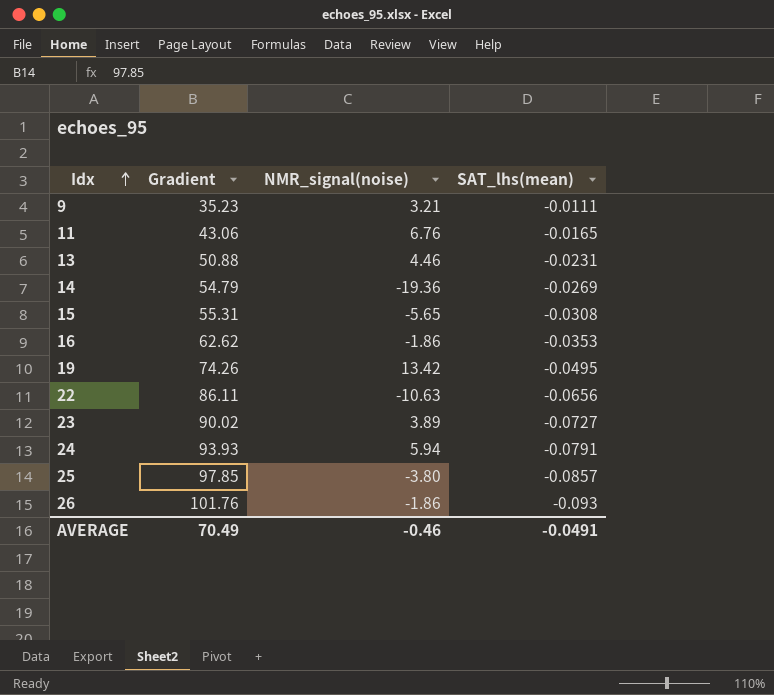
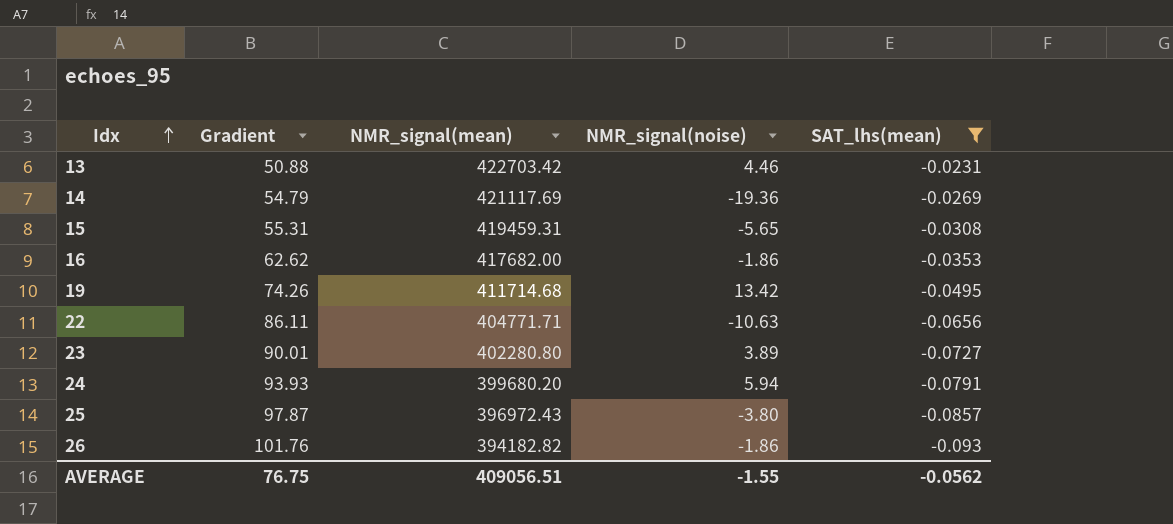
filter: none -> SAT_lhs(mean) <= -0.0231
column NMR_signal(mean) | position: none -> 3
23 | Gradient: 90.02 -> 90.01
25 | Gradient: 97.85 -> 97.87
AVERAGE | Gradient: 70.49 -> 76.75
AVERAGE | NMR_signal(noise): -0.46 -> -1.55
AVERAGE | SAT_lhs(mean): -0.0491 -> -0.0562

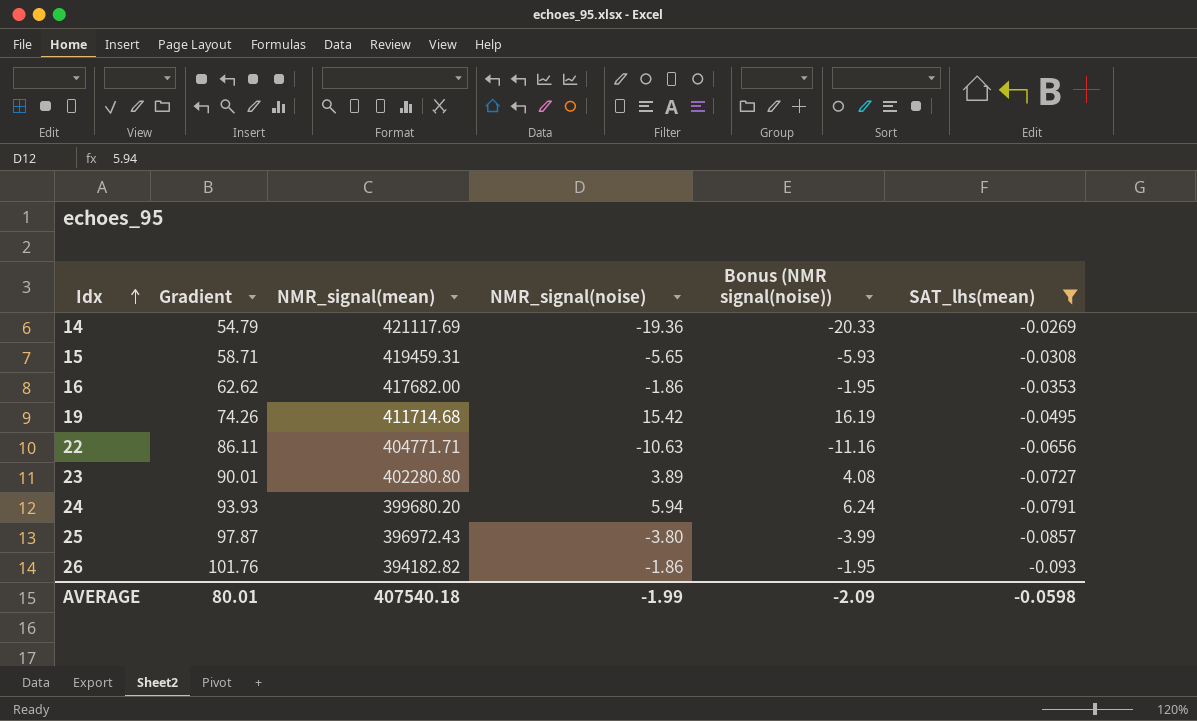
column Bonus (NMR signal(noise)) | formula: none -> [NMR_signal(noise)] * 1.05
row 13: 50.88 | 422703.42 | 4.46 | -0.0231 -> none
15 | Gradient: 55.31 -> 58.71
19 | NMR_signal(noise): 13.42 -> 15.42
AVERAGE | Gradient: 76.75 -> 80.01
AVERAGE | NMR_signal(mean): 409056.51 -> 407540.18
AVERAGE | NMR_signal(noise): -1.55 -> -1.99
AVERAGE | SAT_lhs(mean): -0.0562 -> -0.0598

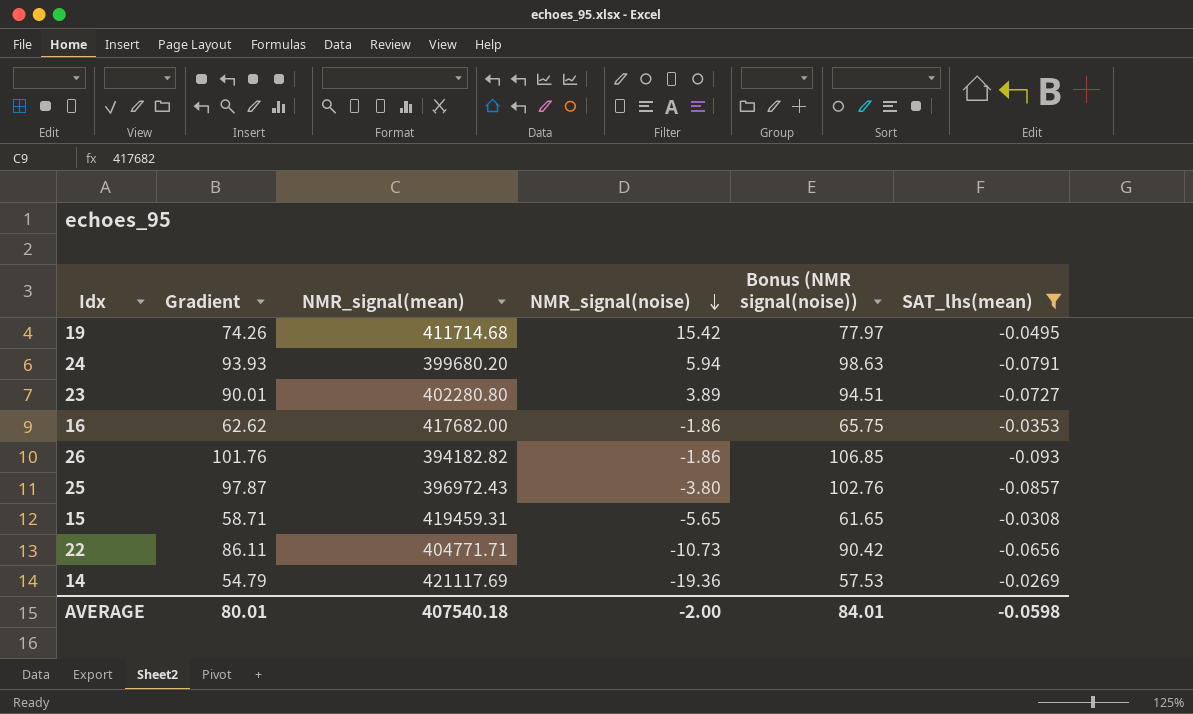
row order: Idx ascending -> NMR_signal(noise) descending
column Bonus (NMR signal(noise)) | formula: [NMR_signal(noise)] * 1.05 -> [Gradient] * 1.05
22 | NMR_signal(noise): -10.63 -> -10.73
AVERAGE | NMR_signal(noise): -1.99 -> -2.00
AVERAGE | Bonus (NMR signal(noise)): -2.09 -> 84.01

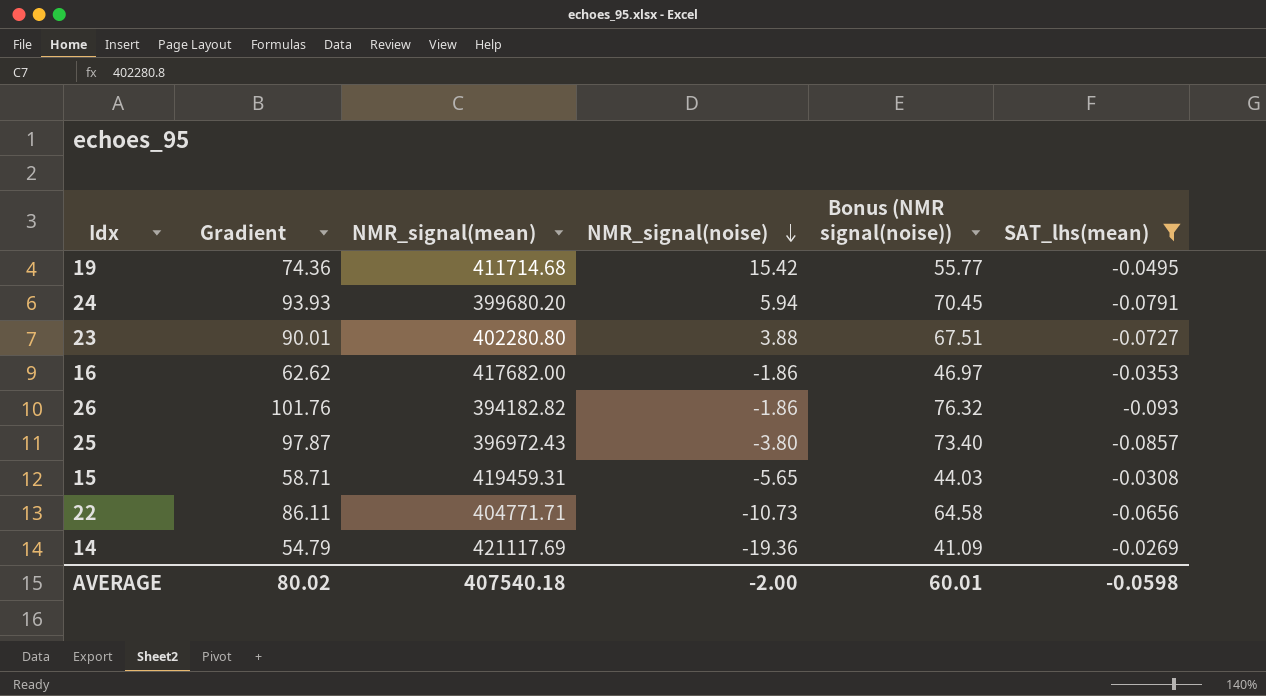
column Bonus (NMR signal(noise)) | formula: [Gradient] * 1.05 -> [Gradient] * 0.75
19 | Gradient: 74.26 -> 74.36
23 | NMR_signal(noise): 3.89 -> 3.88
AVERAGE | Gradient: 80.01 -> 80.02
AVERAGE | Bonus (NMR signal(noise)): 84.01 -> 60.01

